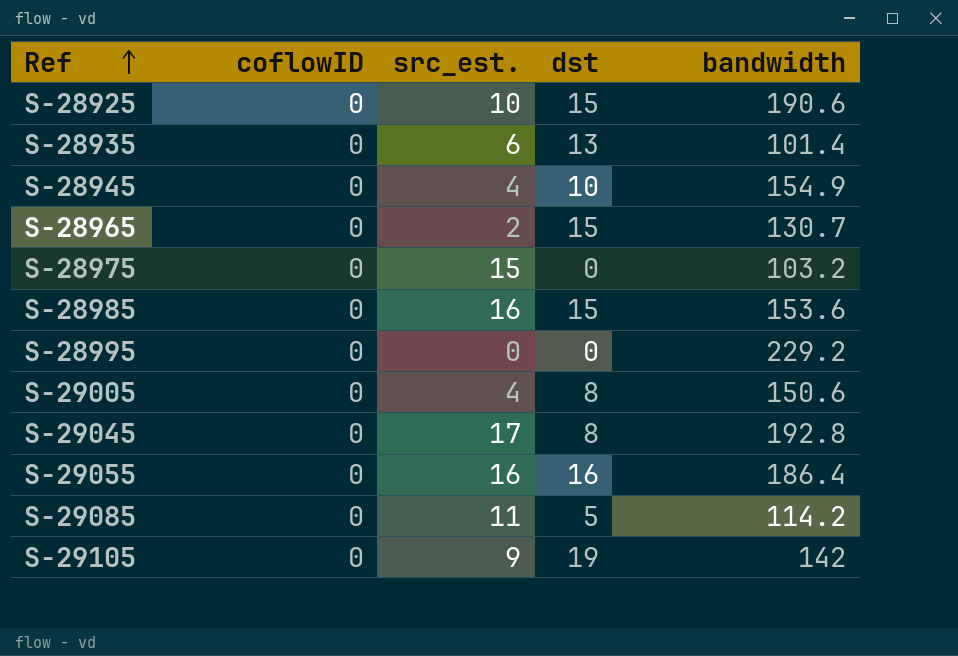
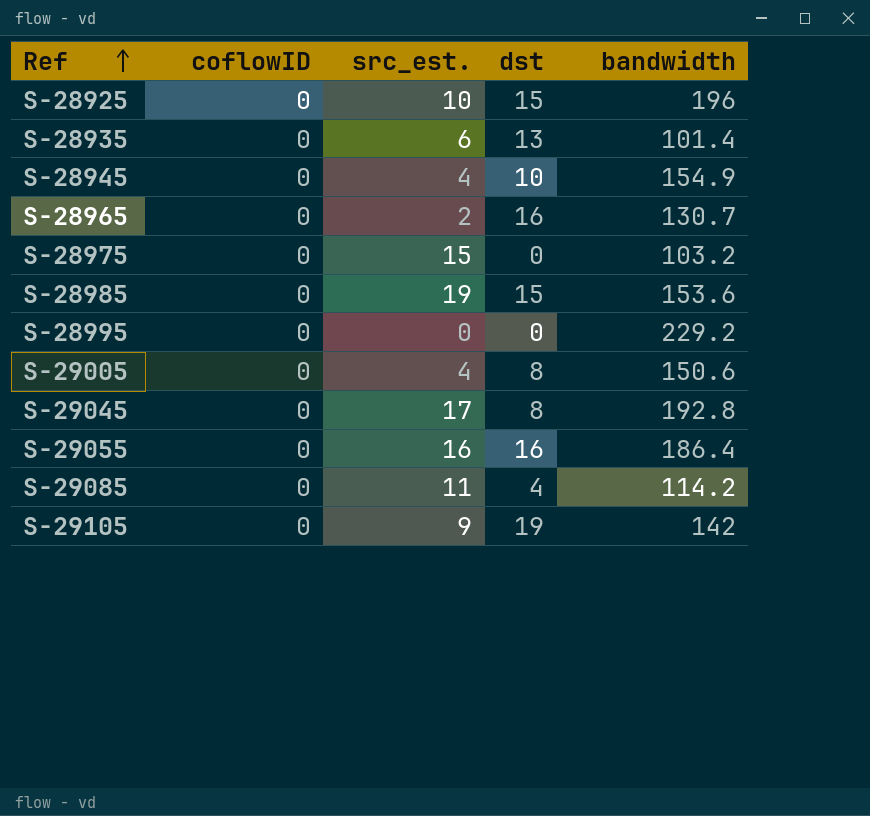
S-28925 | bandwidth: 190.6 -> 196
S-28965 | dst: 15 -> 16
S-28985 | src_est.: 16 -> 19
S-29085 | dst: 5 -> 4

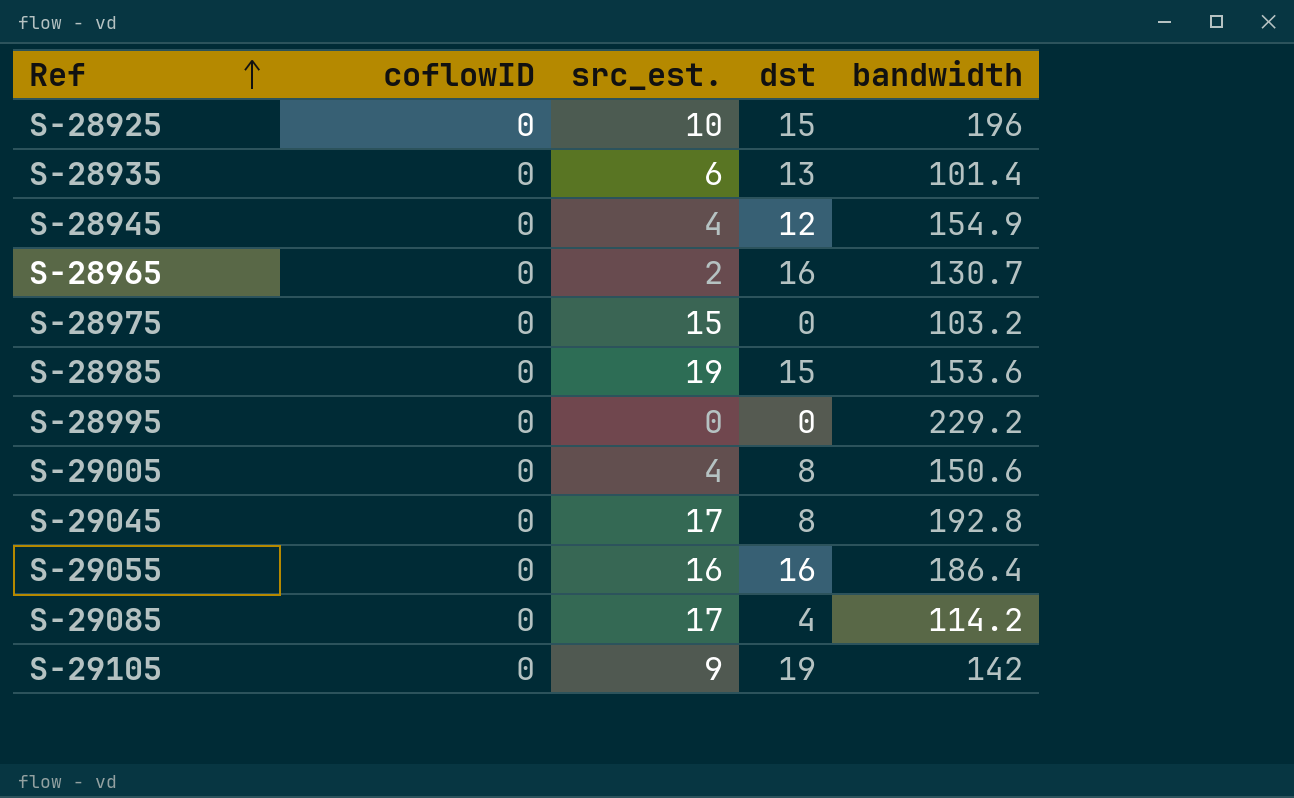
S-28945 | dst: 10 -> 12
S-29085 | src_est.: 11 -> 17

